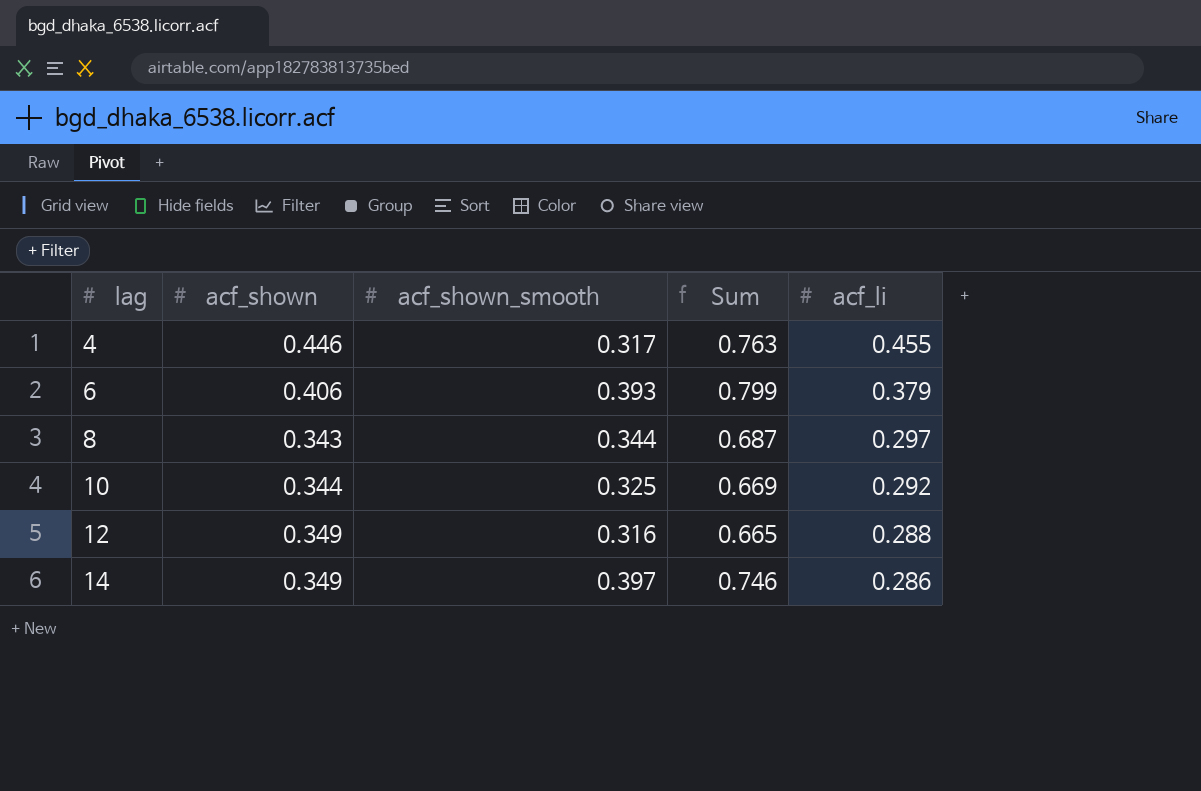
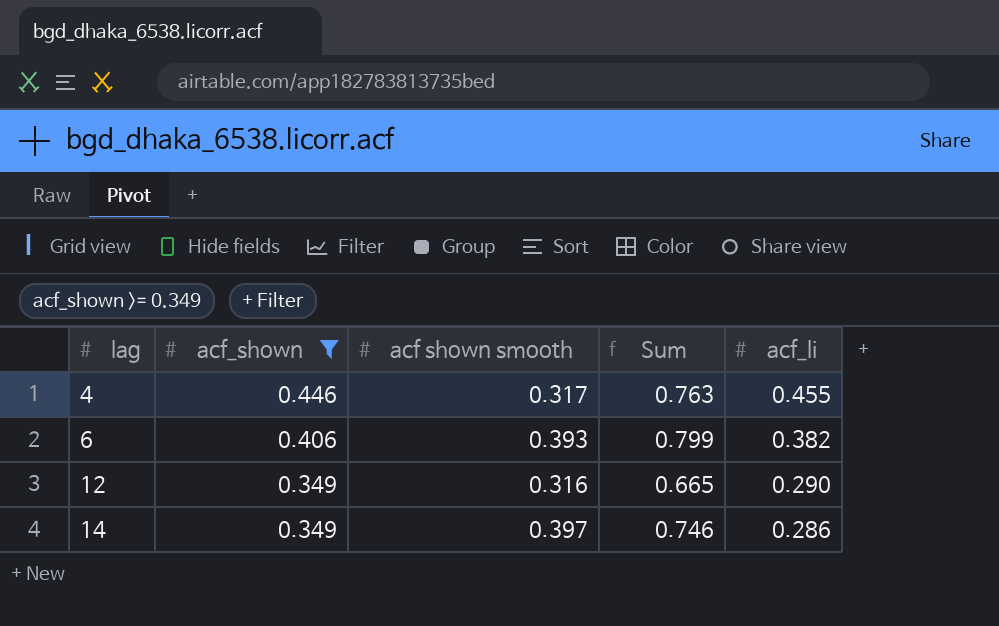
filter: none -> acf_shown >= 0.349
column name: acf_shown_smooth -> acf shown smooth
6 | acf_li: 0.379 -> 0.382
12 | acf_li: 0.288 -> 0.290

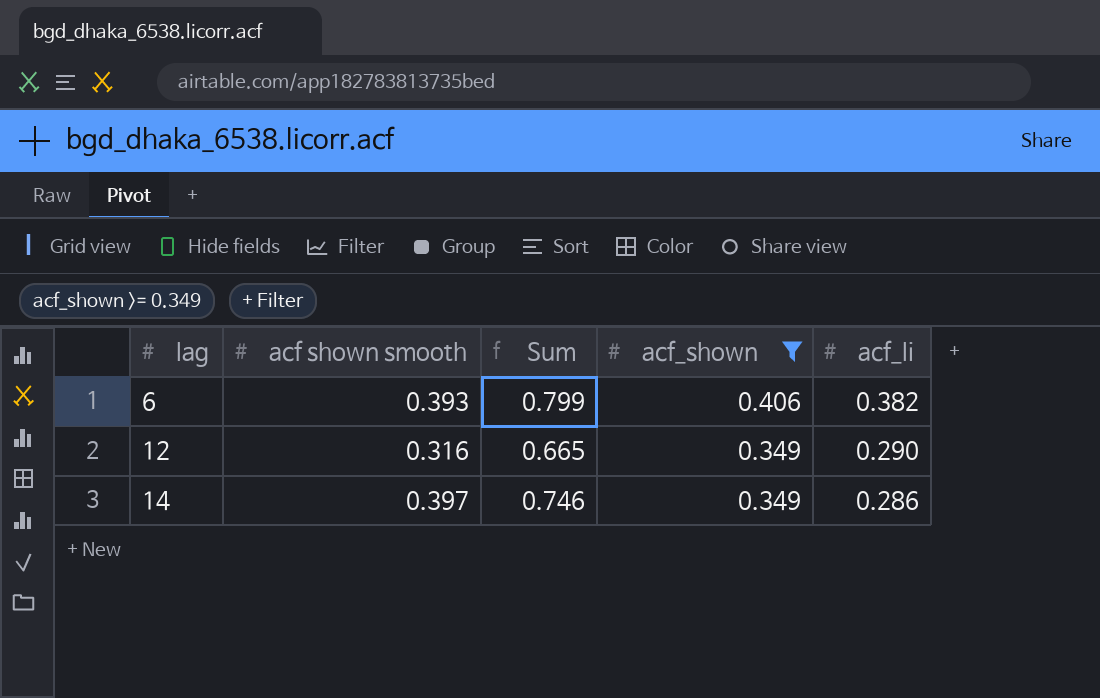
column acf_shown | position: 2 -> 4
row 4: 0.446 | 0.317 | 0.763 | 0.455 -> none

